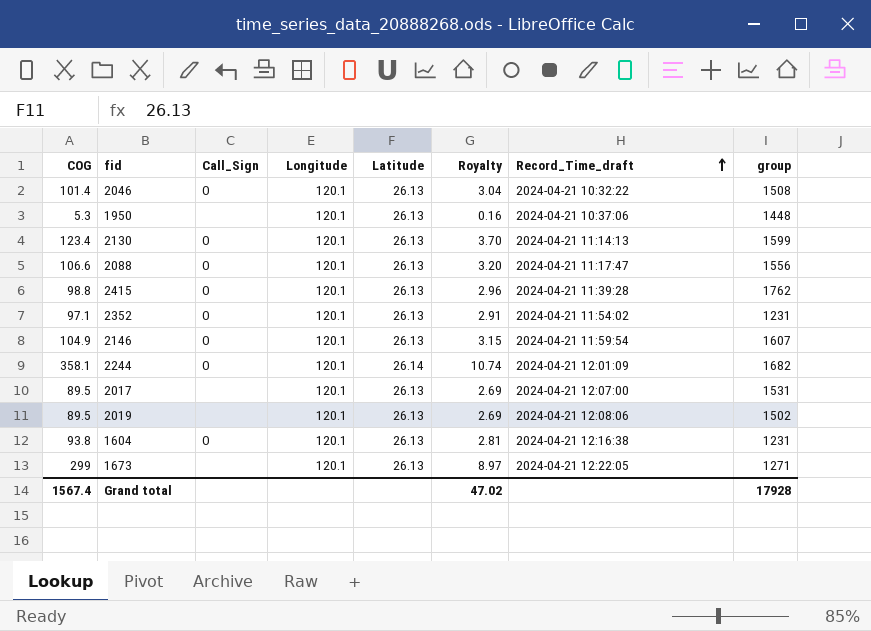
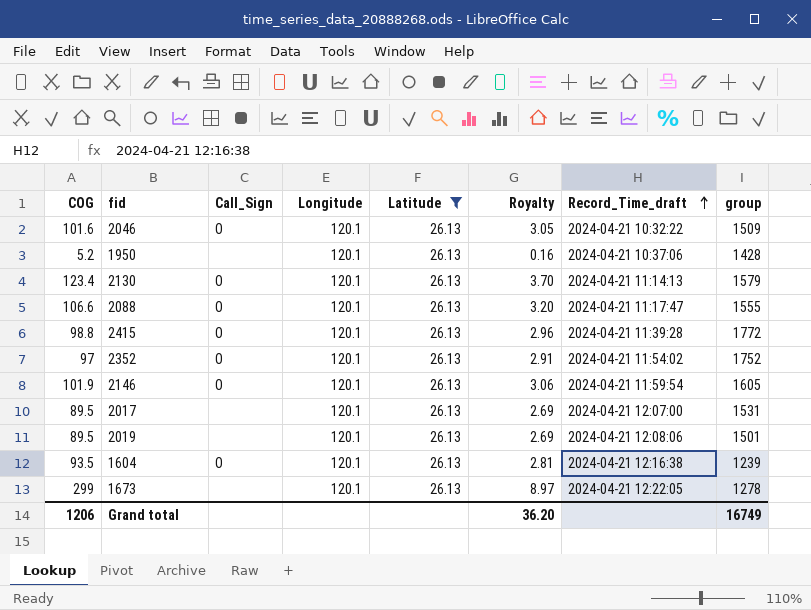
filter: none -> Latitude = 26.13
2046 | COG: 101.4 -> 101.6
2046 | Royalty: 3.04 -> 3.05
2046 | group: 1508 -> 1509
1950 | COG: 5.3 -> 5.2
1950 | group: 1448 -> 1428
2130 | group: 1599 -> 1579
2088 | group: 1556 -> 1555
2415 | group: 1762 -> 1772
2352 | COG: 97.1 -> 97
2352 | group: 1231 -> 1752
2146 | COG: 104.9 -> 101.9
2146 | Royalty: 3.15 -> 3.06
2146 | group: 1607 -> 1605
2019 | group: 1502 -> 1501
1604 | COG: 93.8 -> 93.5
1604 | group: 1231 -> 1239
1673 | group: 1271 -> 1278
Grand total | COG: 1567.4 -> 1206
Grand total | Royalty: 47.02 -> 36.20
Grand total | group: 17928 -> 16749

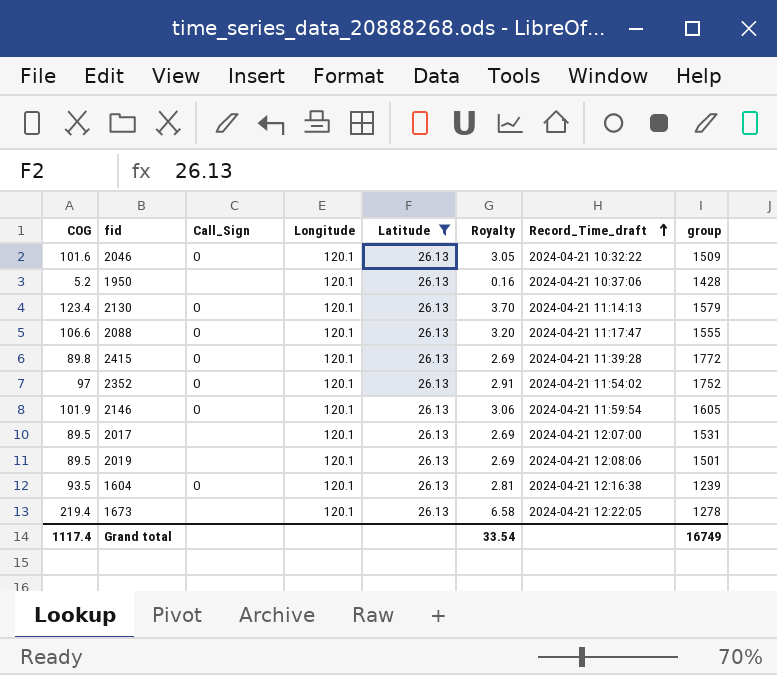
2415 | COG: 98.8 -> 89.8
2415 | Royalty: 2.96 -> 2.69
1673 | COG: 299 -> 219.4
1673 | Royalty: 8.97 -> 6.58
Grand total | COG: 1206 -> 1117.4
Grand total | Royalty: 36.20 -> 33.54

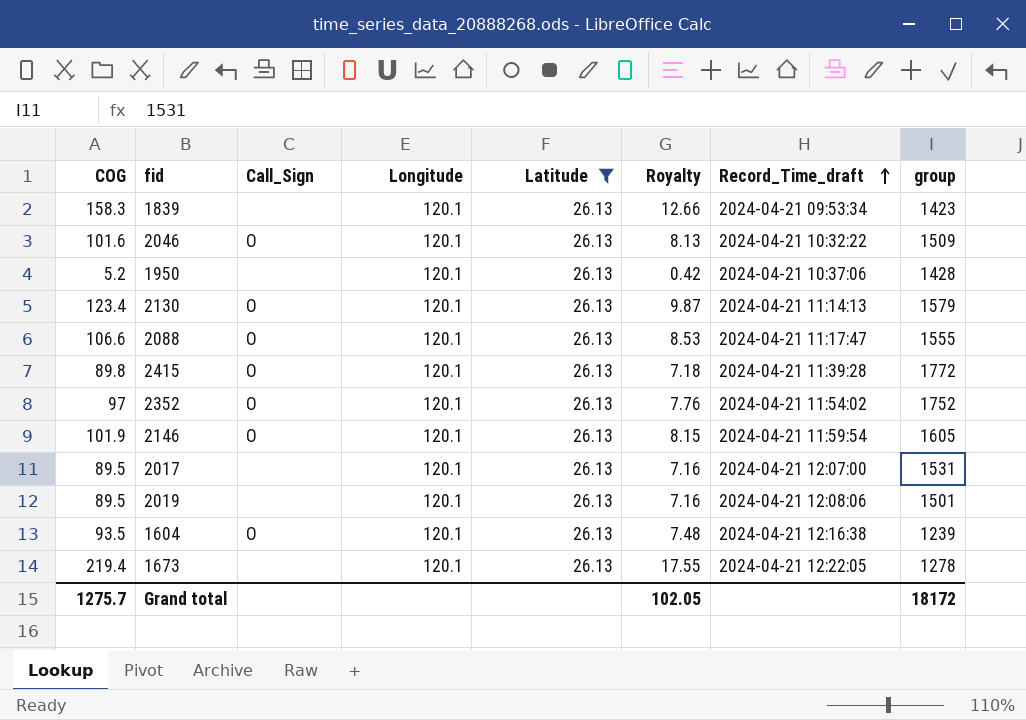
column Royalty | formula: [COG] * 0.03 -> [COG] * 0.08
row 1839: none -> 158.3 | none | 120.1 | 26.13 | 12.66 | 2024-04-21 09:53:34 | 1423
Grand total | COG: 1117.4 -> 1275.7
Grand total | Royalty: 33.54 -> 102.05
Grand total | group: 16749 -> 18172

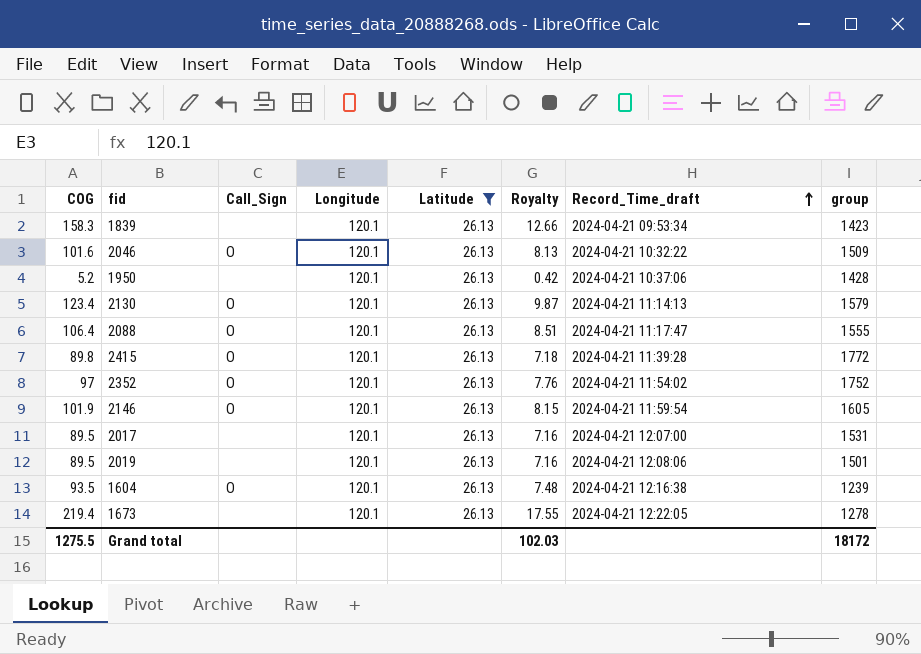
2088 | COG: 106.6 -> 106.4
2088 | Royalty: 8.53 -> 8.51
Grand total | COG: 1275.7 -> 1275.5
Grand total | Royalty: 102.05 -> 102.03

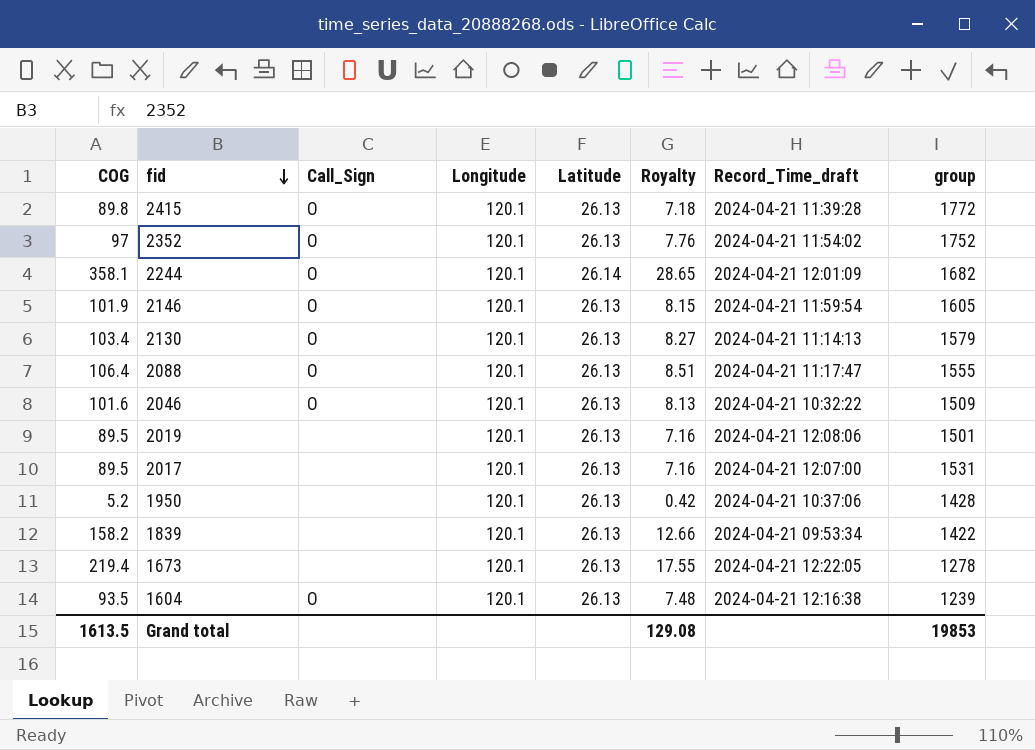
filter: Latitude = 26.13 -> none
row order: Record_Time_draft ascending -> fid descending
2130 | COG: 123.4 -> 103.4
2130 | Royalty: 9.87 -> 8.27
1839 | COG: 158.3 -> 158.2
1839 | group: 1423 -> 1422
Grand total | COG: 1275.5 -> 1613.5
Grand total | Royalty: 102.03 -> 129.08
Grand total | group: 18172 -> 19853

